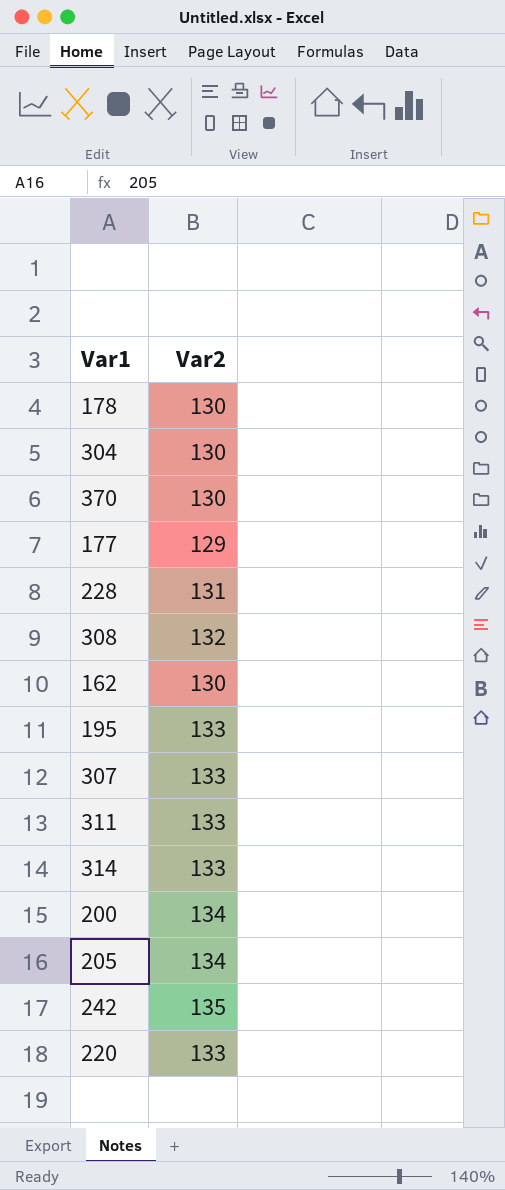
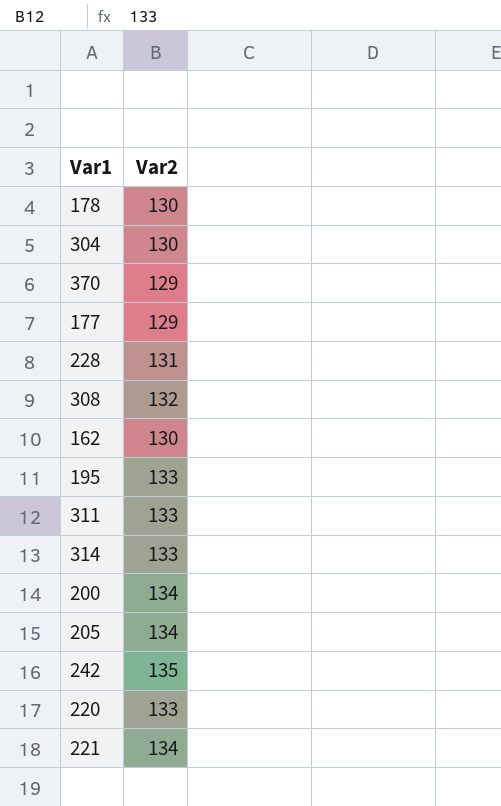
row 307: 133 -> none
370 | Var2: 130 -> 129
row 221: none -> 134

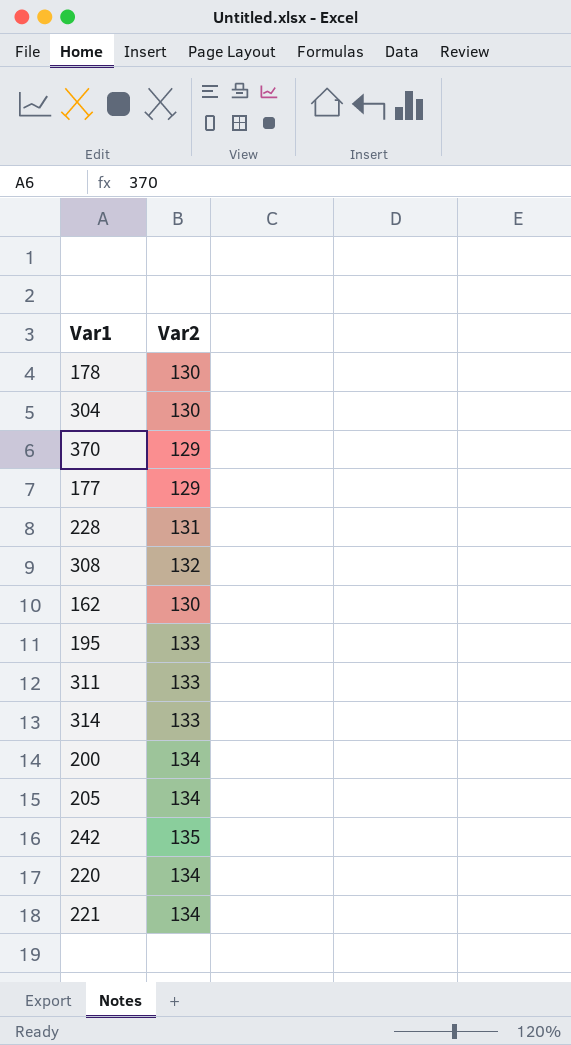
220 | Var2: 133 -> 134

